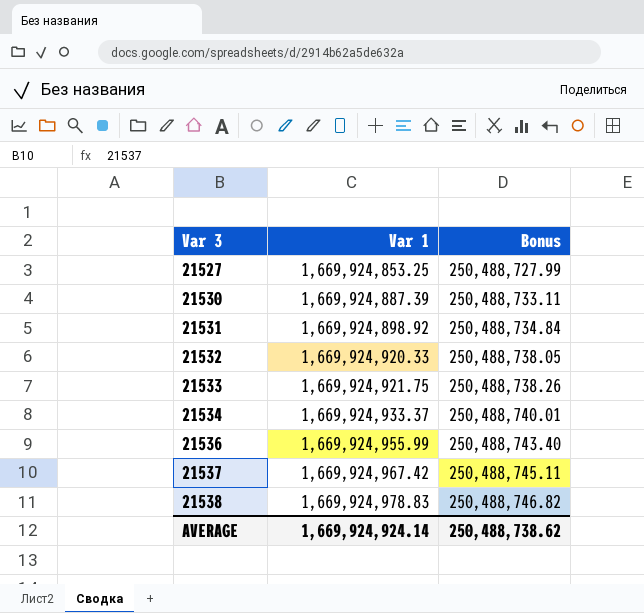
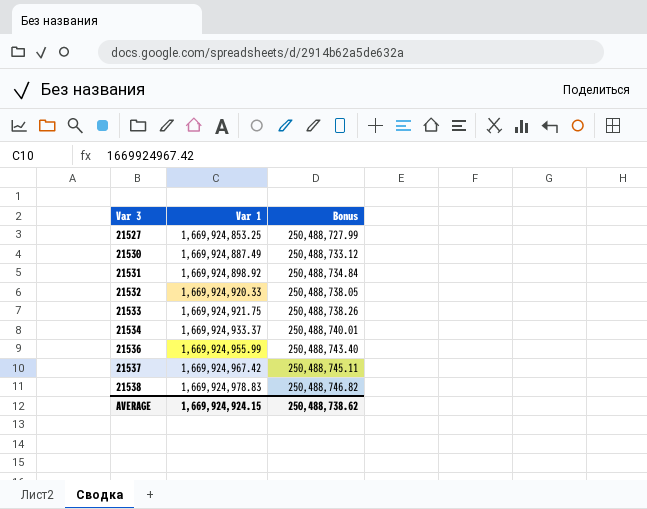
21530 | Var 1: 1,669,924,887.39 -> 1,669,924,887.49
21530 | Bonus: 250,488,733.11 -> 250,488,733.12
AVERAGE | Var 1: 1,669,924,924.14 -> 1,669,924,924.15

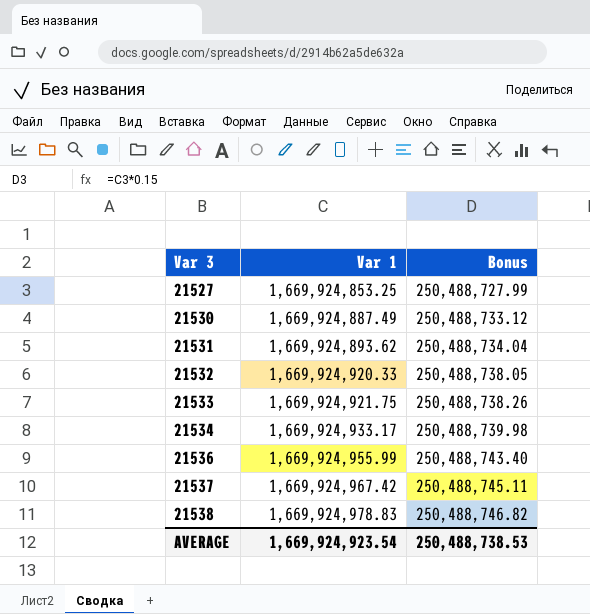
21531 | Var 1: 1,669,924,898.92 -> 1,669,924,893.62
21531 | Bonus: 250,488,734.84 -> 250,488,734.04
21534 | Var 1: 1,669,924,933.37 -> 1,669,924,933.17
21534 | Bonus: 250,488,740.01 -> 250,488,739.98
AVERAGE | Var 1: 1,669,924,924.15 -> 1,669,924,923.54
AVERAGE | Bonus: 250,488,738.62 -> 250,488,738.53

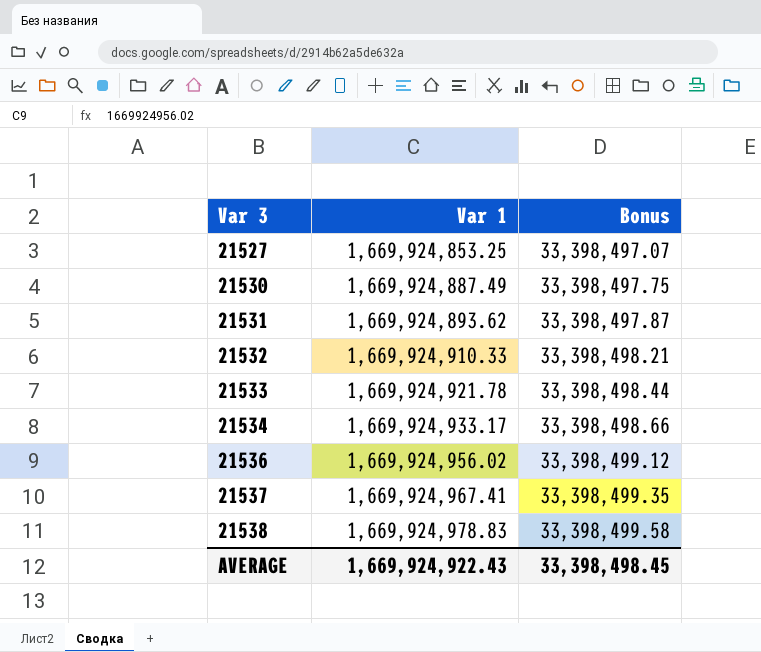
column Bonus | formula: [Var 1] * 0.15 -> [Var 1] * 0.02
21532 | Var 1: 1,669,924,920.33 -> 1,669,924,910.33
21533 | Var 1: 1,669,924,921.75 -> 1,669,924,921.78
21536 | Var 1: 1,669,924,955.99 -> 1,669,924,956.02
21537 | Var 1: 1,669,924,967.42 -> 1,669,924,967.41
AVERAGE | Var 1: 1,669,924,923.54 -> 1,669,924,922.43
AVERAGE | Bonus: 250,488,738.53 -> 33,398,498.45

